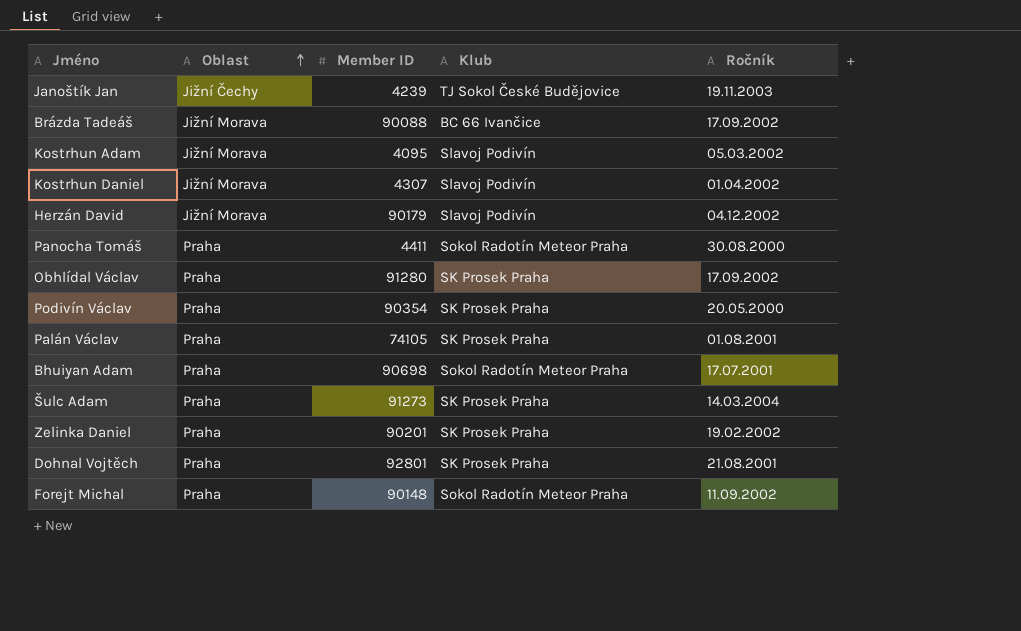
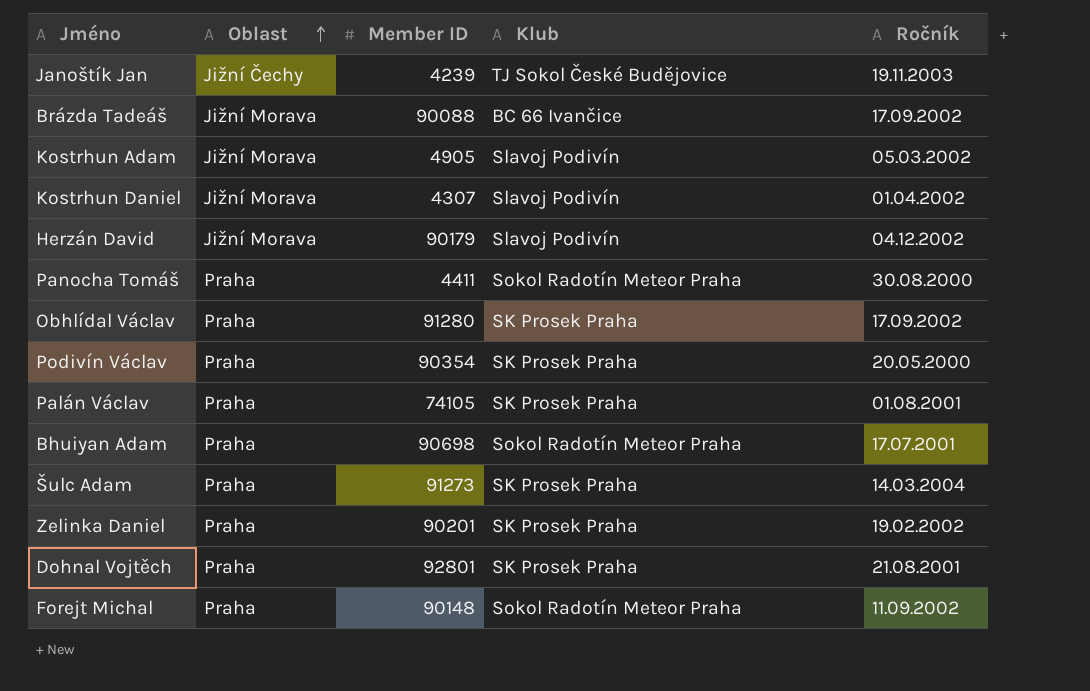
Kostrhun Adam | Member ID: 4095 -> 4905

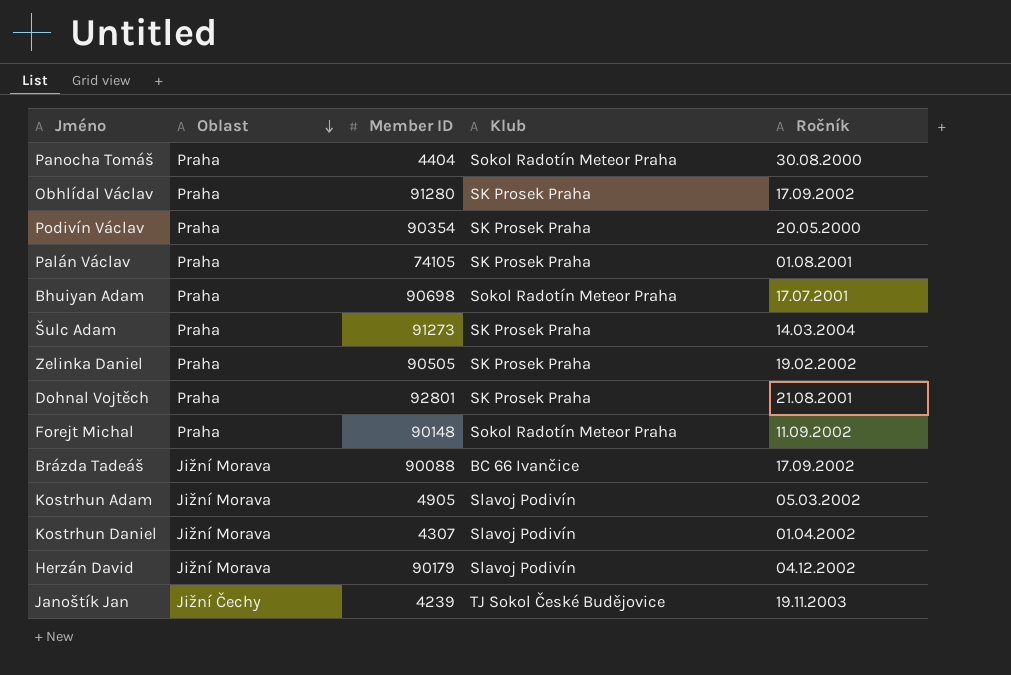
row order: Oblast ascending -> Oblast descending
Panocha Tomáš | Member ID: 4411 -> 4404
Zelinka Daniel | Member ID: 90201 -> 90505

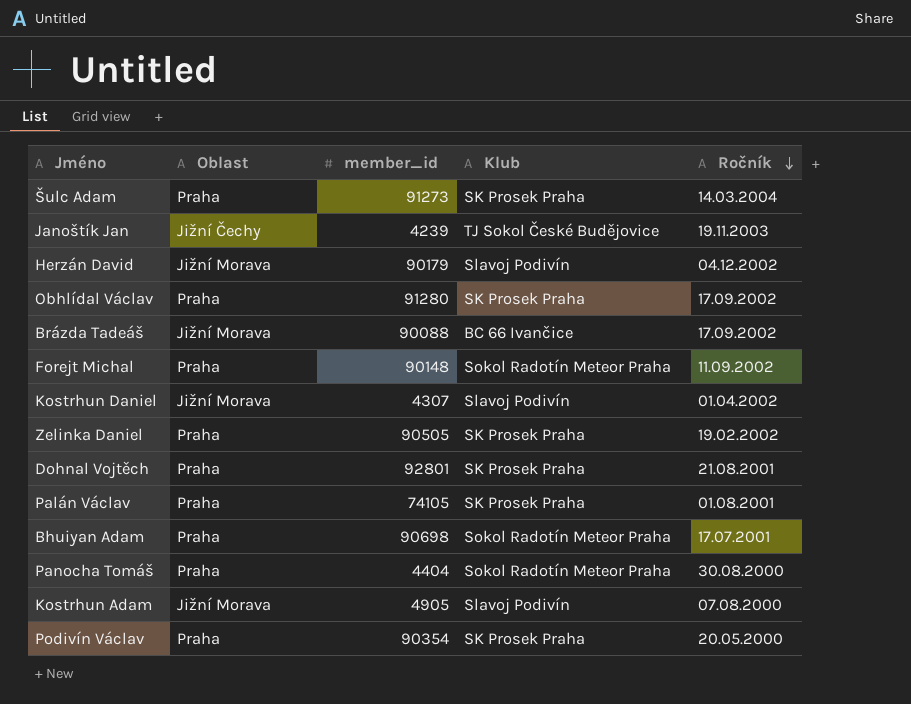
row order: Oblast descending -> Ročník descending
column name: Member ID -> member_id
Kostrhun Adam | Ročník: 05.03.2002 -> 07.08.2000

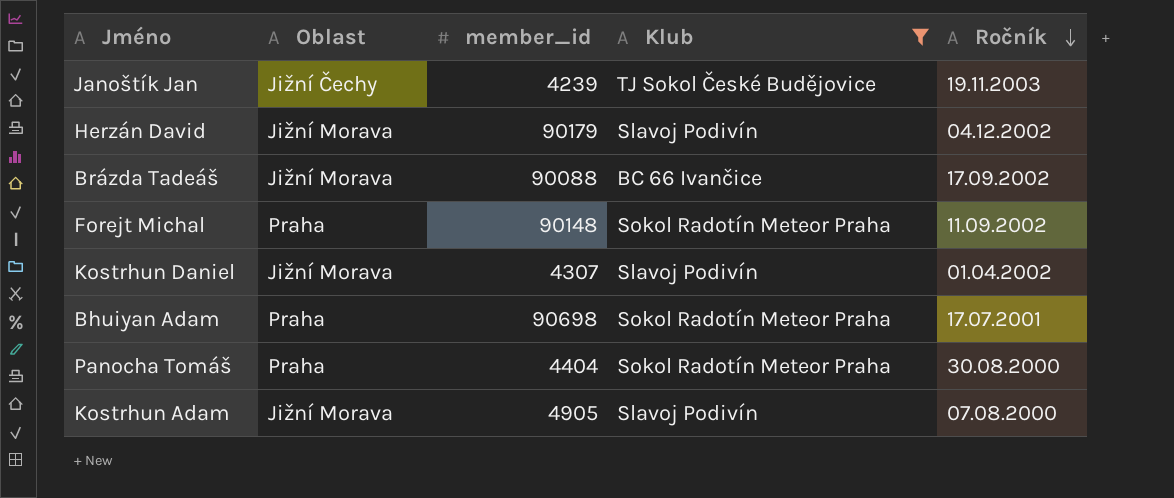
filter: none -> Klub != SK Prosek Praha

